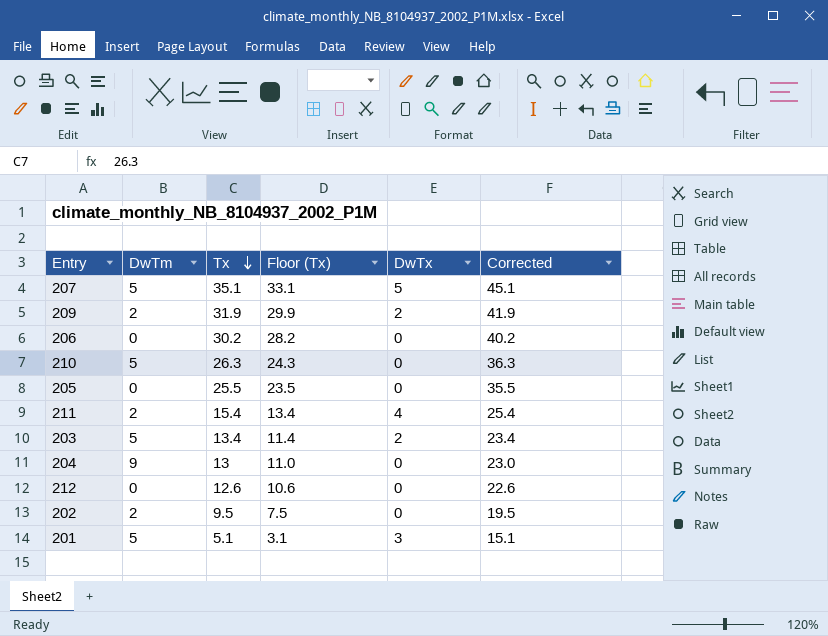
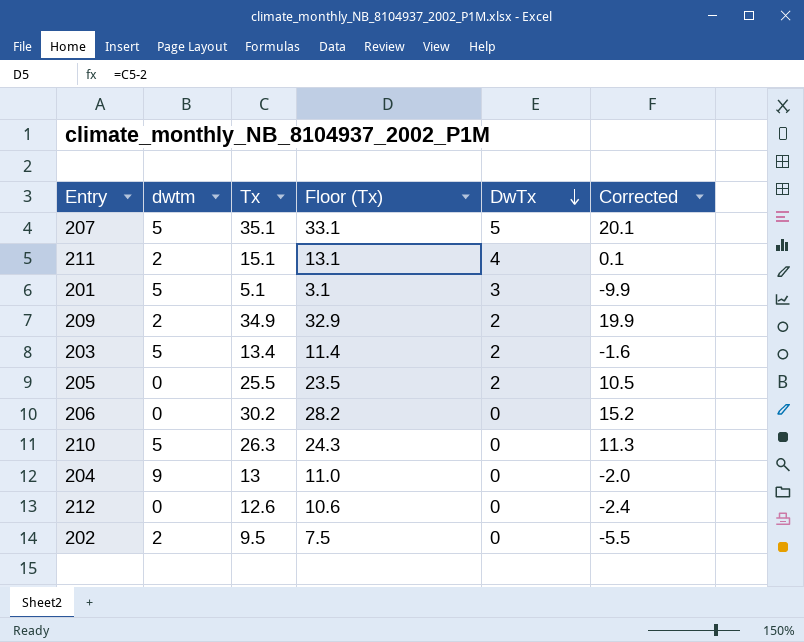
row order: Tx descending -> DwTx descending
column name: DwTm -> dwtm
column Corrected | formula: [Tx] + 10 -> [Tx] - 15
211 | Tx: 15.4 -> 15.1
211 | Floor (Tx): 13.4 -> 13.1
209 | Tx: 31.9 -> 34.9
209 | Floor (Tx): 29.9 -> 32.9
205 | DwTx: 0 -> 2

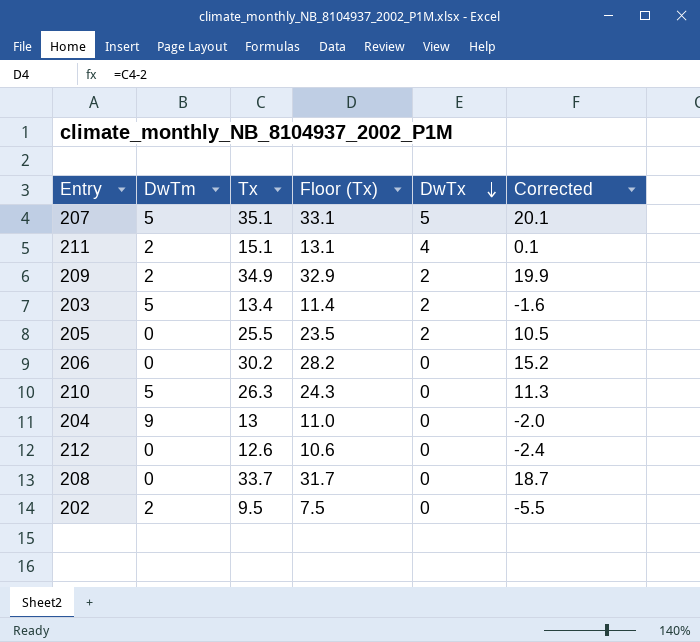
column name: dwtm -> DwTm
row 201: 5 | 5.1 | 3.1 | 3 | -9.9 -> none
row 208: none -> 0 | 33.7 | 31.7 | 0 | 18.7

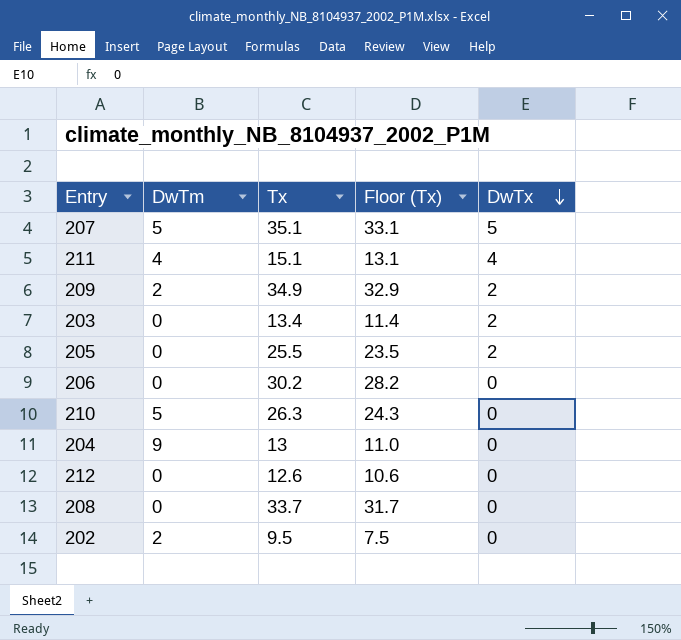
column Corrected | formula: [Tx] - 15 -> none
211 | DwTm: 2 -> 4
203 | DwTm: 5 -> 0

